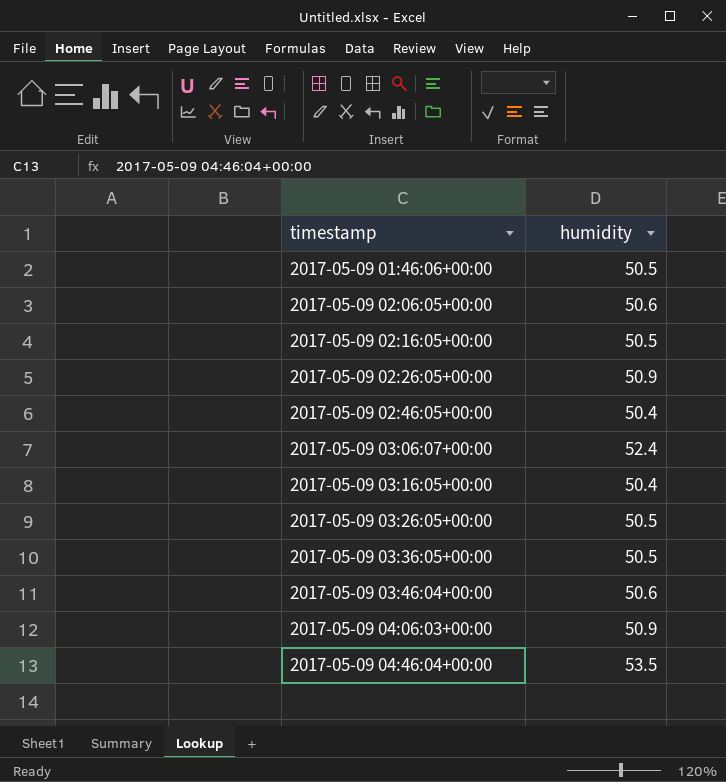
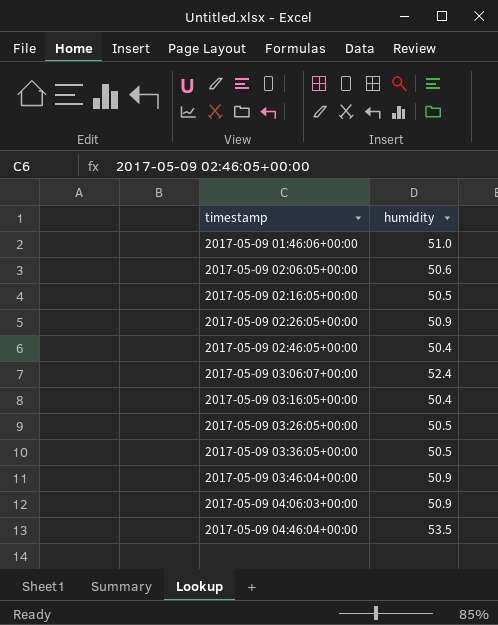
2017-05-09 01:46:06+00:00 | humidity: 50.5 -> 51.0
2017-05-09 03:46:04+00:00 | humidity: 50.6 -> 50.9

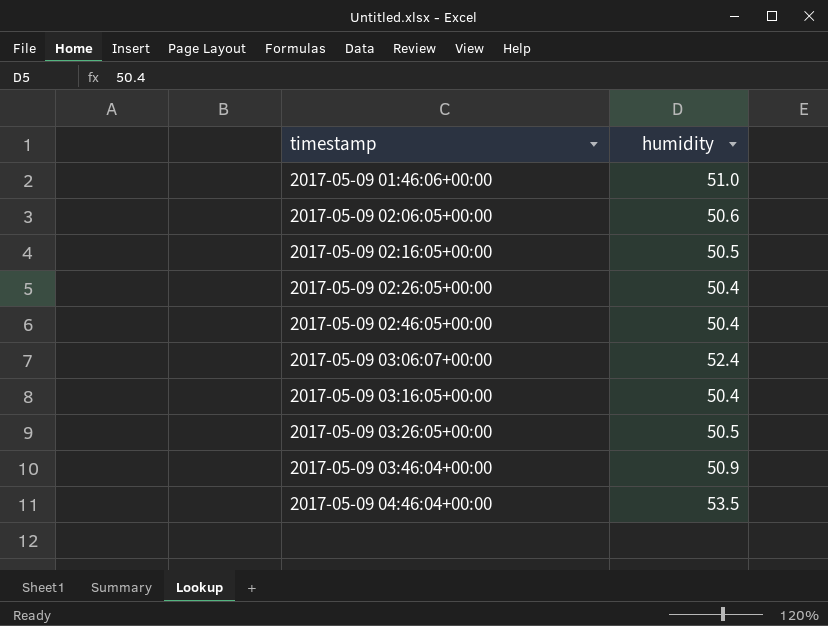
row 2017-05-09 03:36:05+00:00: 50.5 -> none
row 2017-05-09 04:06:03+00:00: 50.9 -> none
2017-05-09 02:26:05+00:00 | humidity: 50.9 -> 50.4

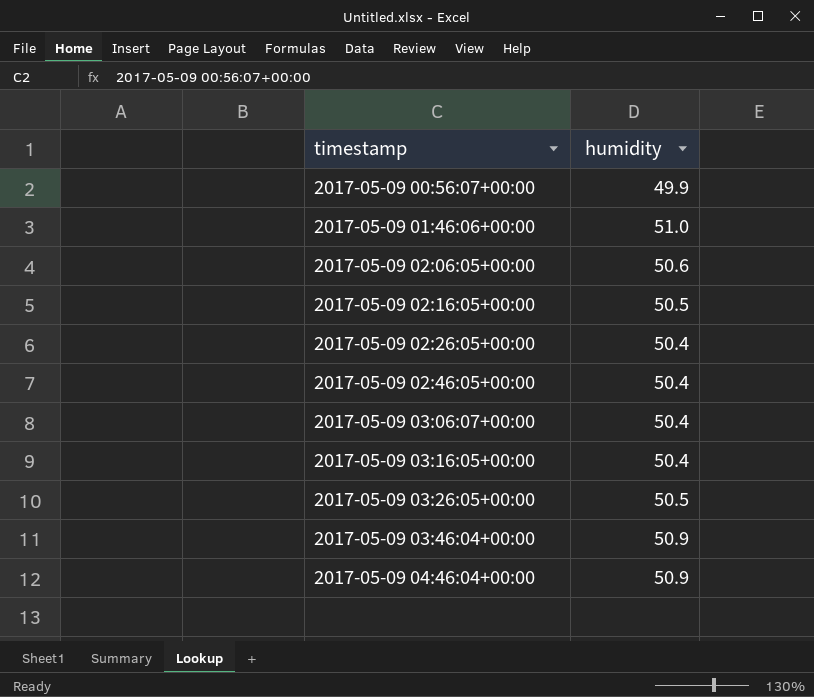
row 2017-05-09 00:56:07+00:00: none -> 49.9
2017-05-09 03:06:07+00:00 | humidity: 52.4 -> 50.4
2017-05-09 04:46:04+00:00 | humidity: 53.5 -> 50.9

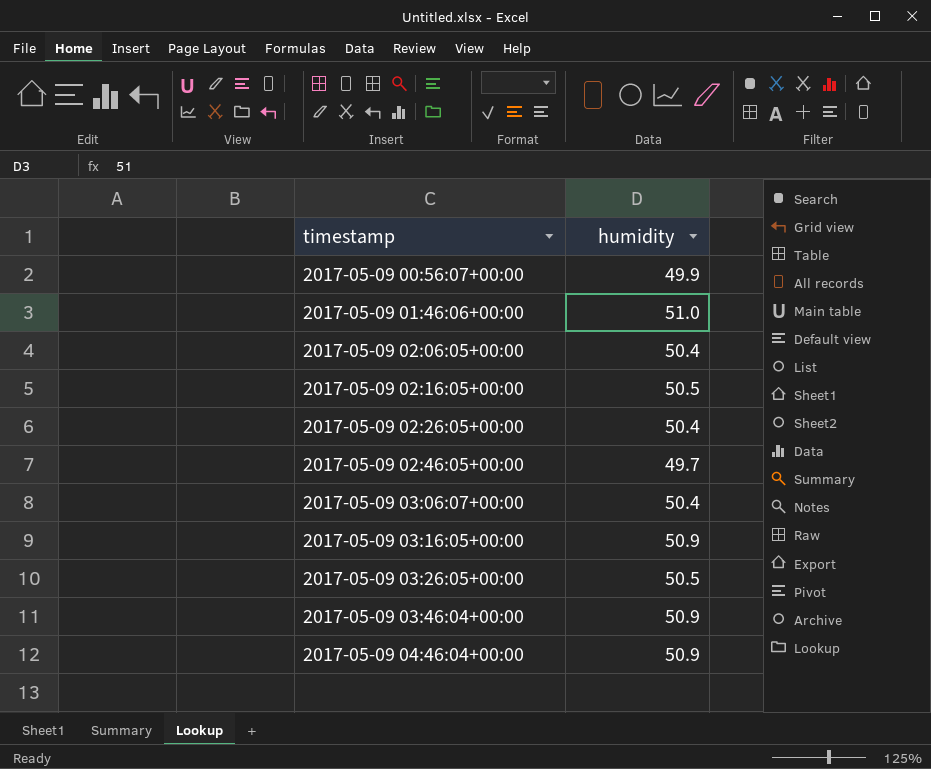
2017-05-09 02:06:05+00:00 | humidity: 50.6 -> 50.4
2017-05-09 02:46:05+00:00 | humidity: 50.4 -> 49.7
2017-05-09 03:16:05+00:00 | humidity: 50.4 -> 50.9

